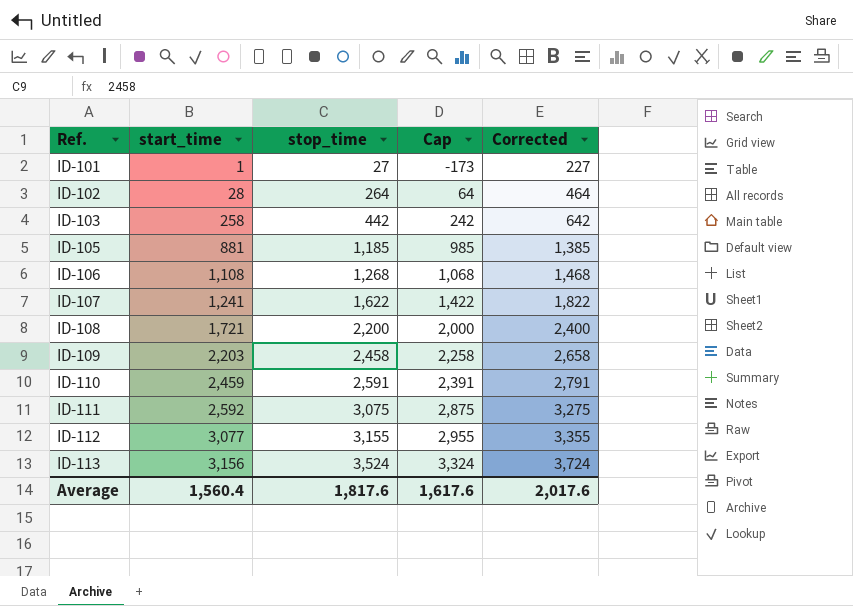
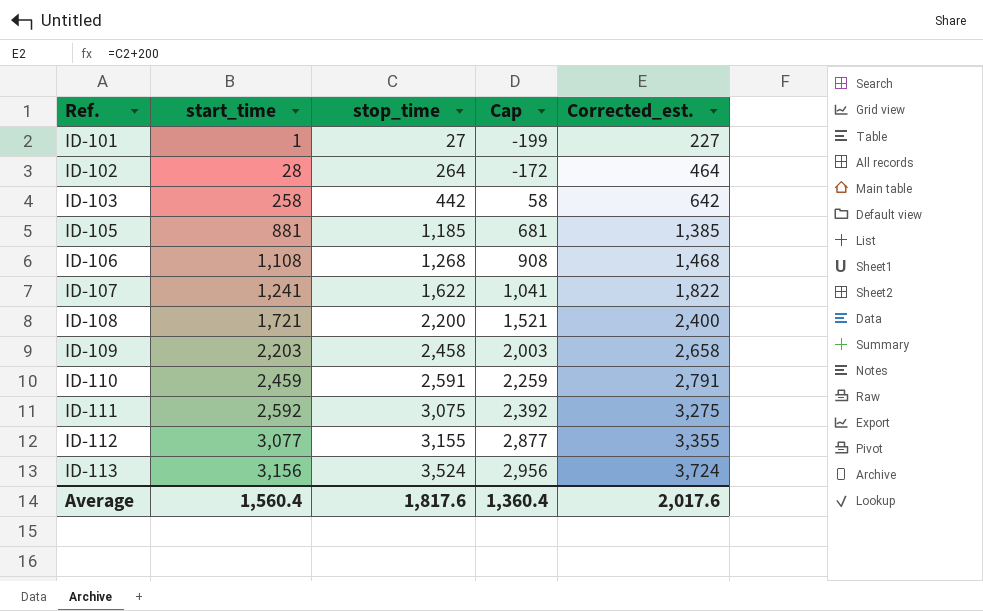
column Cap | formula: [stop_time] - 200 -> [start_time] - 200
column name: Corrected -> Corrected_est.
Average | Cap: 1,617.6 -> 1,360.4

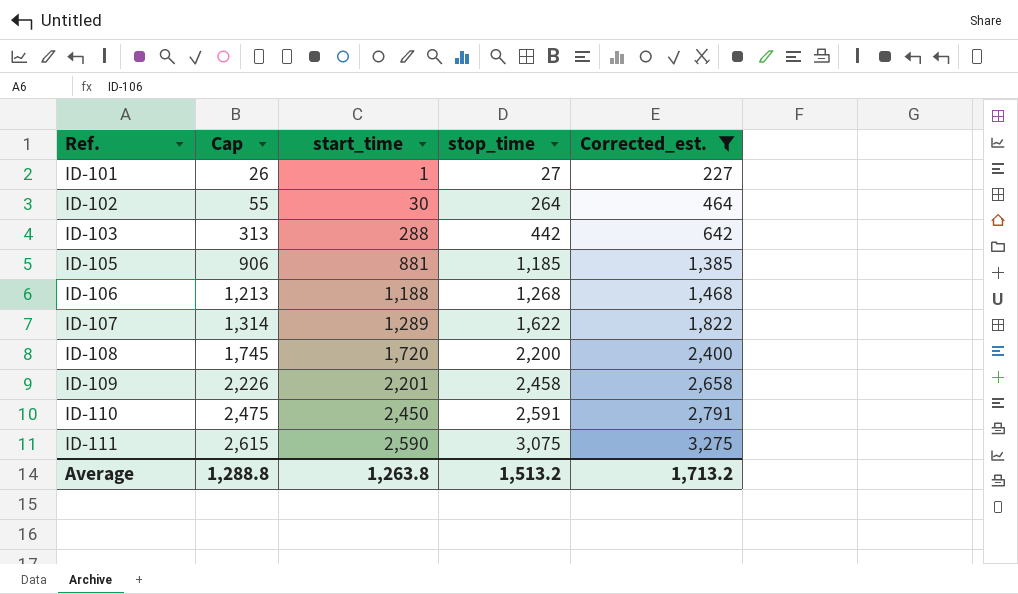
filter: none -> Corrected_est. <= 3,275
column Cap | formula: [start_time] - 200 -> [start_time] + 25
column Cap | position: 4 -> 2
ID-102 | start_time: 28 -> 30
ID-103 | start_time: 258 -> 288
ID-106 | start_time: 1,108 -> 1,188
ID-107 | start_time: 1,241 -> 1,289
ID-108 | start_time: 1,721 -> 1,720
ID-109 | start_time: 2,203 -> 2,201
ID-110 | start_time: 2,459 -> 2,450
ID-111 | start_time: 2,592 -> 2,590
Average | Cap: 1,360.4 -> 1,288.8
Average | start_time: 1,560.4 -> 1,263.8
Average | stop_time: 1,817.6 -> 1,513.2
Average | Corrected_est.: 2,017.6 -> 1,713.2

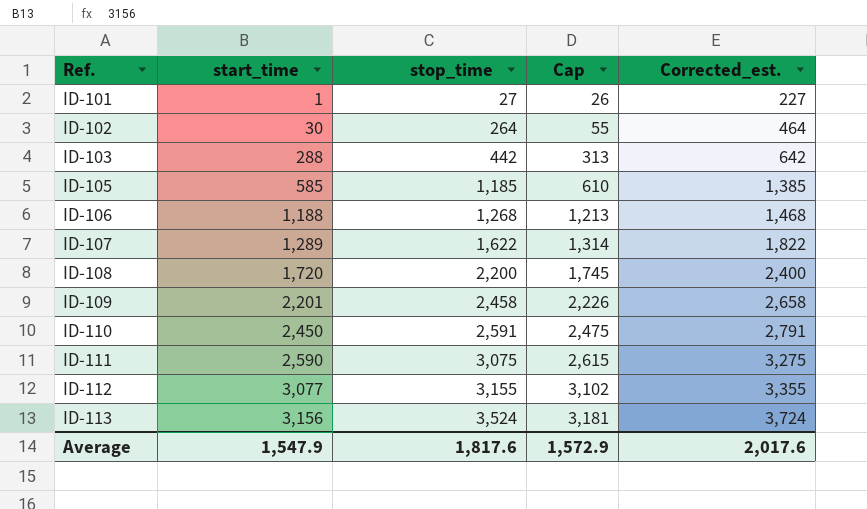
filter: Corrected_est. <= 3,275 -> none
column Cap | position: 2 -> 4
ID-105 | start_time: 881 -> 585
ID-105 | Cap: 906 -> 610
Average | start_time: 1,263.8 -> 1,547.9
Average | stop_time: 1,513.2 -> 1,817.6
Average | Cap: 1,288.8 -> 1,572.9
Average | Corrected_est.: 1,713.2 -> 2,017.6

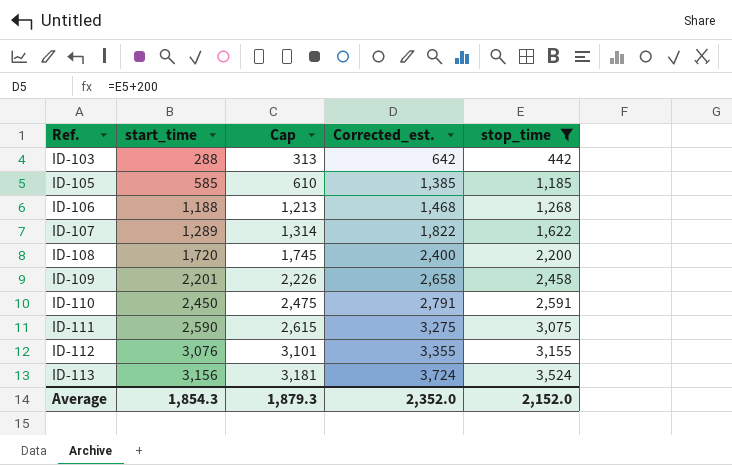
filter: none -> stop_time >= 442
column stop_time | position: 3 -> 5
ID-112 | start_time: 3,077 -> 3,076
ID-112 | Cap: 3,102 -> 3,101
Average | start_time: 1,547.9 -> 1,854.3
Average | Cap: 1,572.9 -> 1,879.3
Average | Corrected_est.: 2,017.6 -> 2,352.0
Average | stop_time: 1,817.6 -> 2,152.0

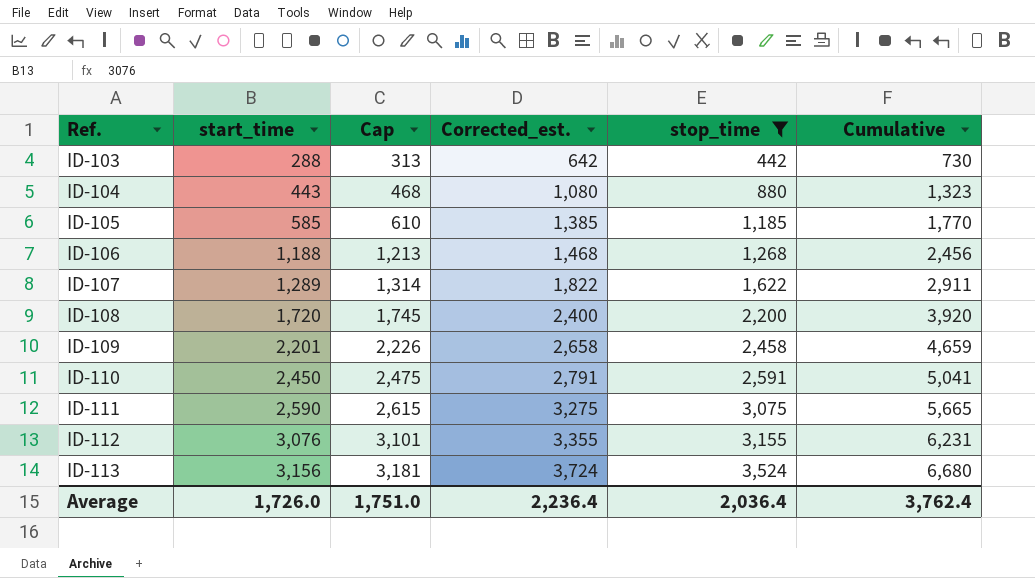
column Cumulative | formula: none -> [start_time] + [stop_time]
row ID-104: none -> 443 | 468 | 1,080 | 880 | 1,323
Average | start_time: 1,854.3 -> 1,726.0
Average | Cap: 1,879.3 -> 1,751.0
Average | Corrected_est.: 2,352.0 -> 2,236.4
Average | stop_time: 2,152.0 -> 2,036.4

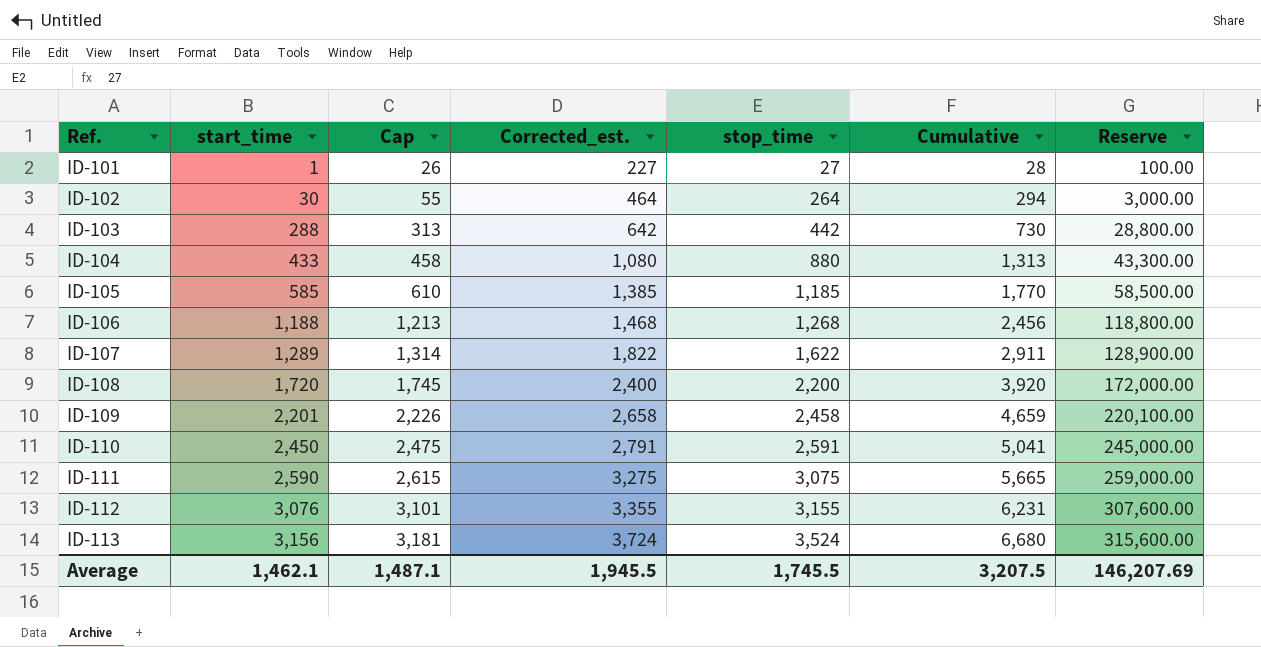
filter: stop_time >= 442 -> none
column Reserve | formula: none -> [start_time] * 100
ID-104 | start_time: 443 -> 433
ID-104 | Cap: 468 -> 458
ID-104 | Cumulative: 1,323 -> 1,313
Average | start_time: 1,726.0 -> 1,462.1
Average | Cap: 1,751.0 -> 1,487.1
Average | Corrected_est.: 2,236.4 -> 1,945.5
Average | stop_time: 2,036.4 -> 1,745.5
Average | Cumulative: 3,762.4 -> 3,207.5

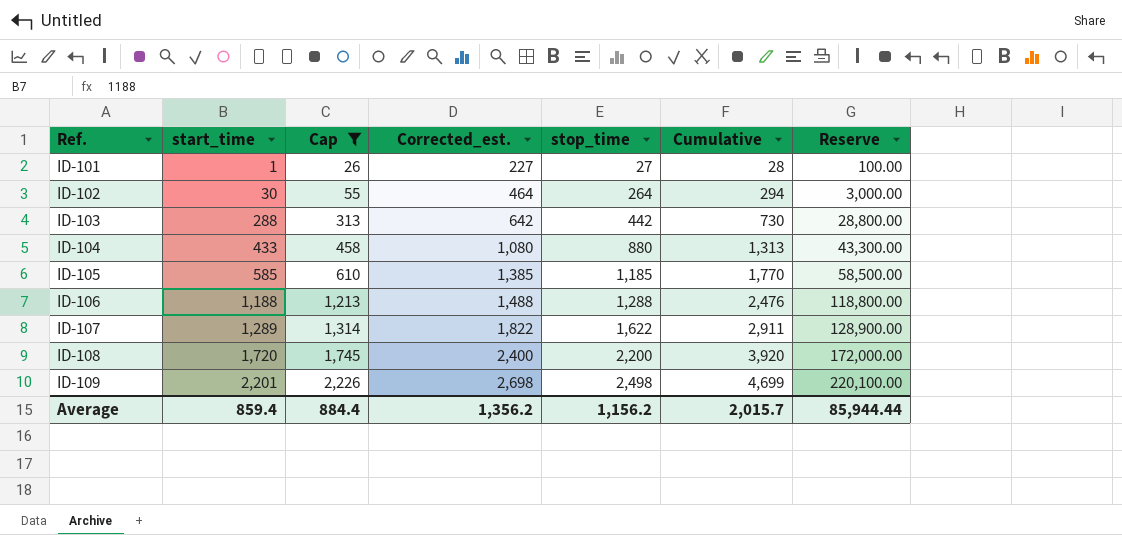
filter: none -> Cap <= 2,226
ID-106 | Corrected_est.: 1,468 -> 1,488
ID-106 | stop_time: 1,268 -> 1,288
ID-106 | Cumulative: 2,456 -> 2,476
ID-109 | Corrected_est.: 2,658 -> 2,698
ID-109 | stop_time: 2,458 -> 2,498
ID-109 | Cumulative: 4,659 -> 4,699
Average | start_time: 1,462.1 -> 859.4
Average | Cap: 1,487.1 -> 884.4
Average | Corrected_est.: 1,945.5 -> 1,356.2
Average | stop_time: 1,745.5 -> 1,156.2
Average | Cumulative: 3,207.5 -> 2,015.7
Average | Reserve: 146,207.69 -> 85,944.44

